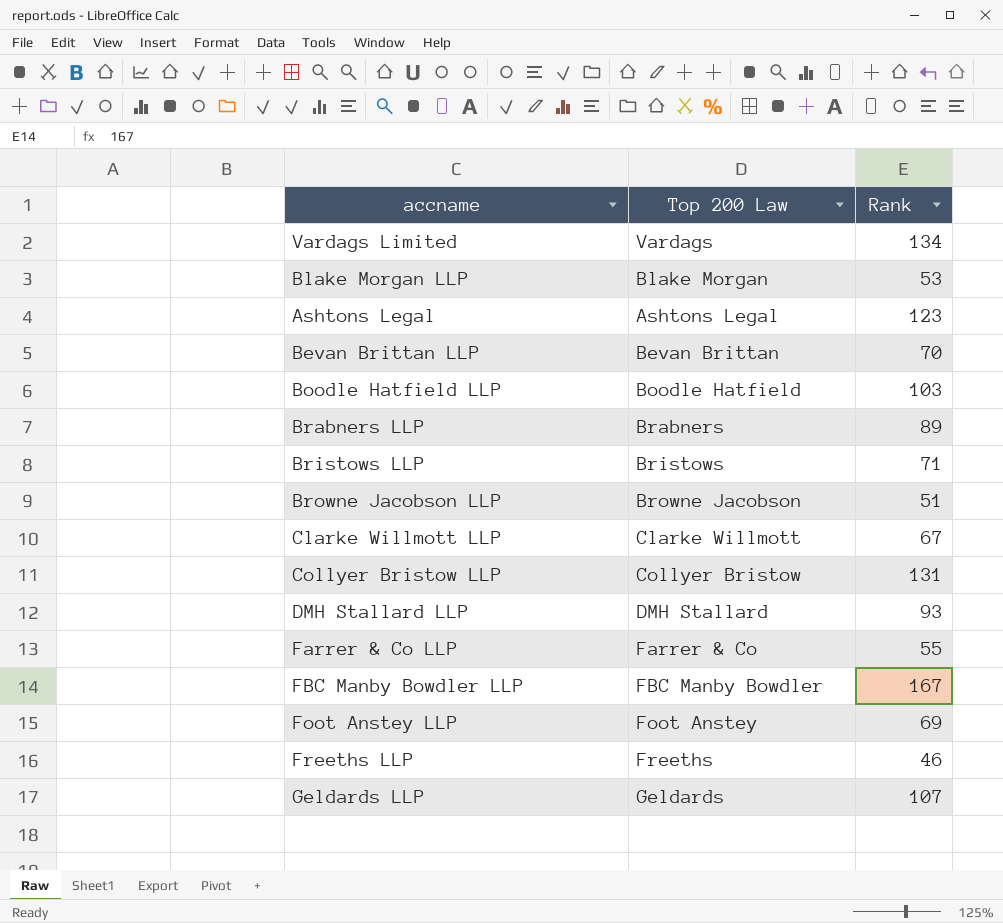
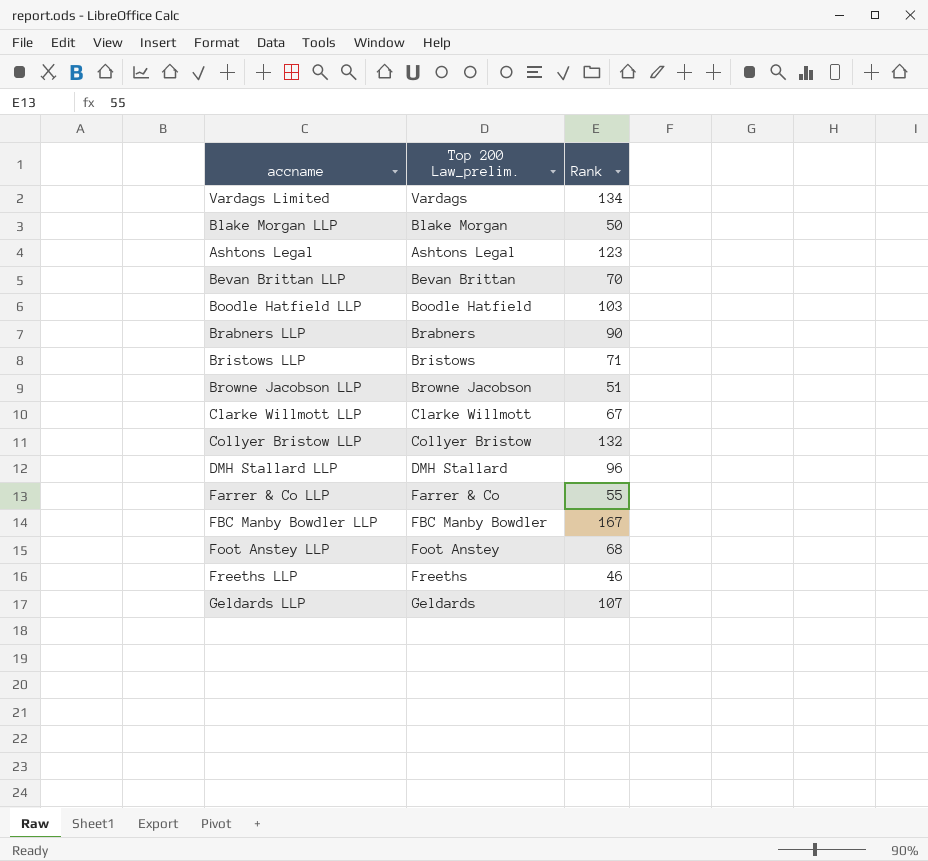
column name: Top 200 Law -> Top 200 Law_prelim.
Blake Morgan LLP | Rank: 53 -> 50
Brabners LLP | Rank: 89 -> 90
Collyer Bristow LLP | Rank: 131 -> 132
DMH Stallard LLP | Rank: 93 -> 96
Foot Anstey LLP | Rank: 69 -> 68

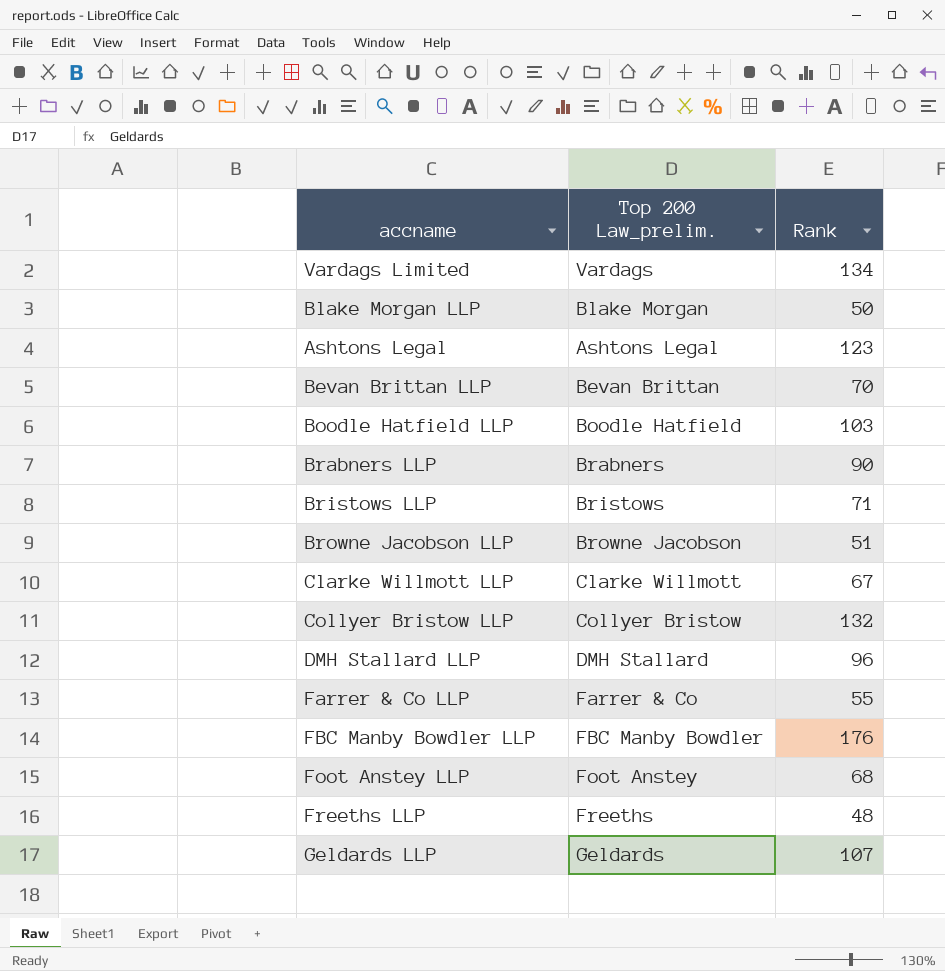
FBC Manby Bowdler LLP | Rank: 167 -> 176
Freeths LLP | Rank: 46 -> 48

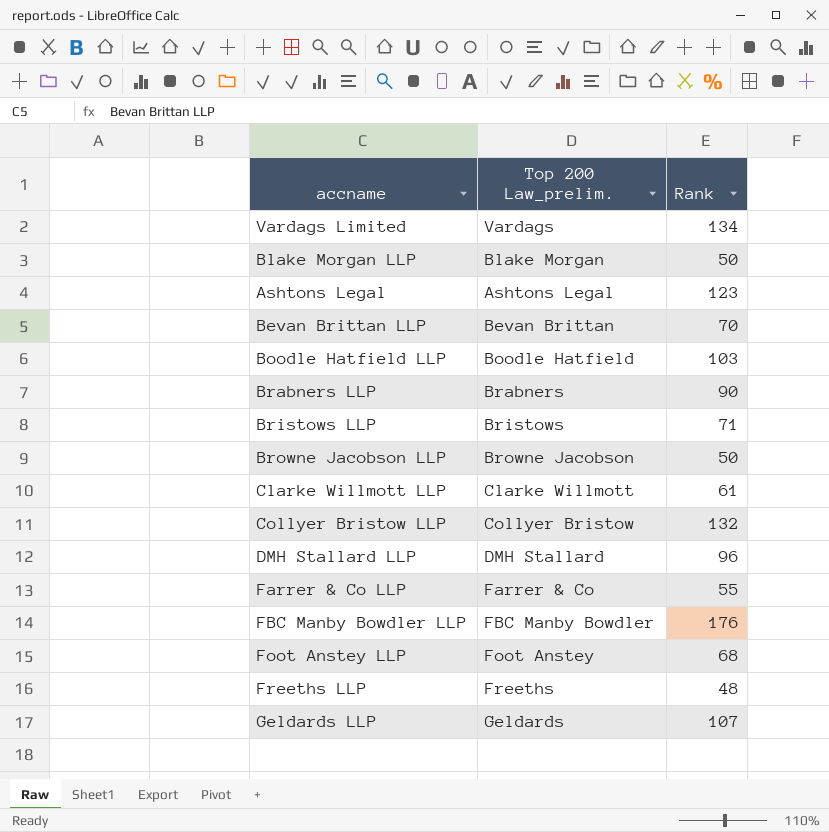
Browne Jacobson LLP | Rank: 51 -> 50
Clarke Willmott LLP | Rank: 67 -> 61

